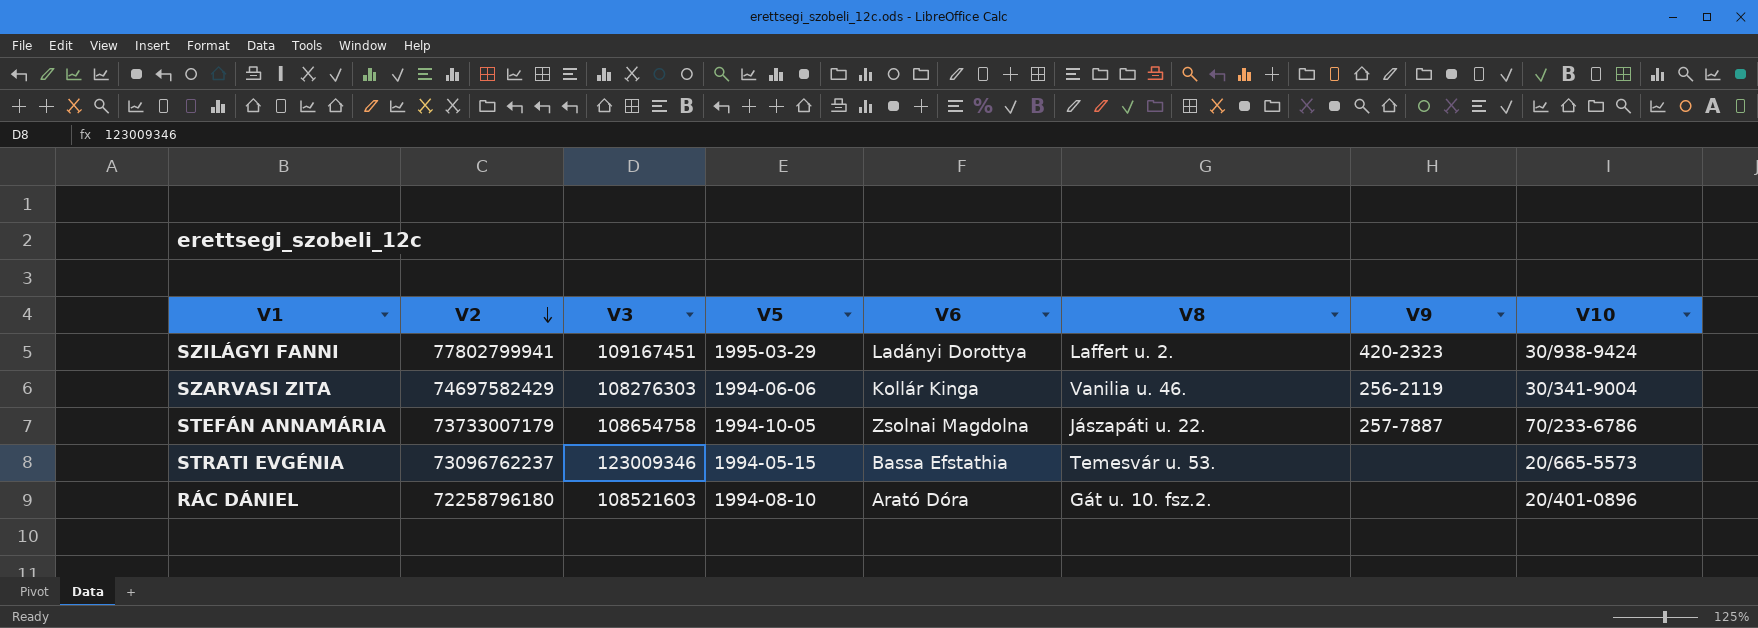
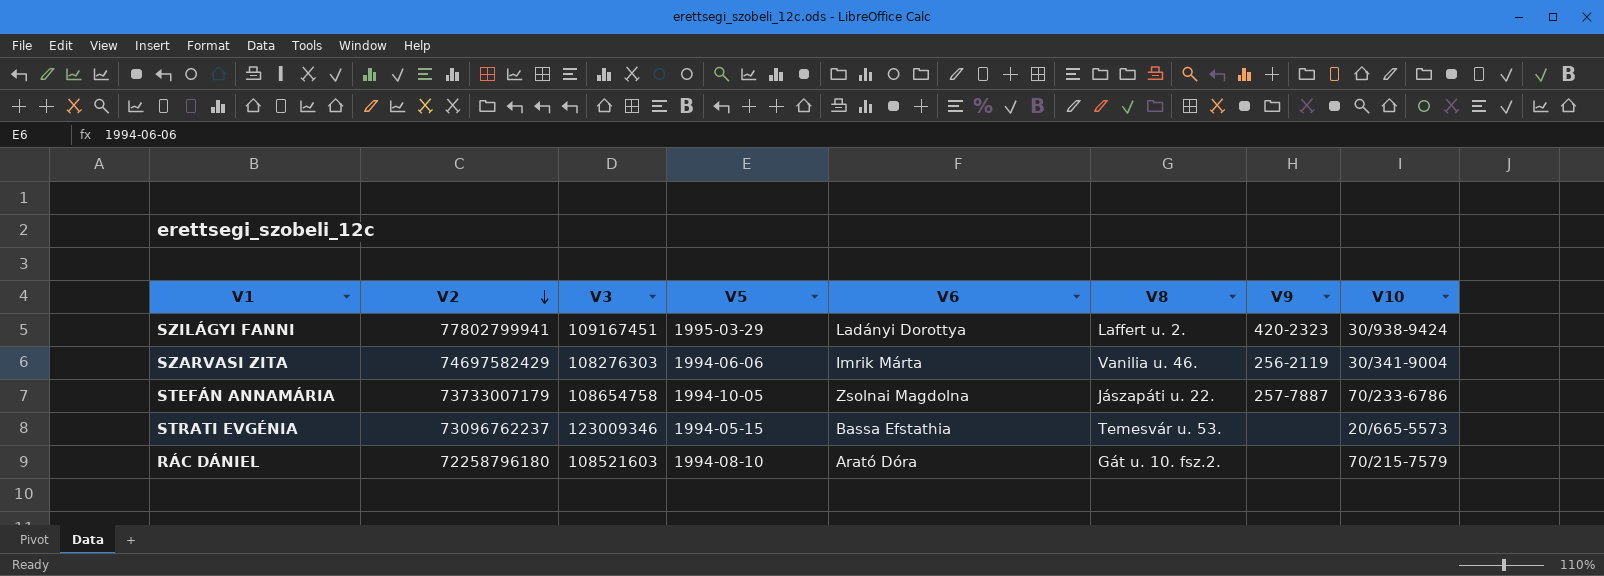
SZARVASI ZITA | V6: Kollár Kinga -> Imrik Márta
RÁC DÁNIEL | V10: 20/401-0896 -> 70/215-7579

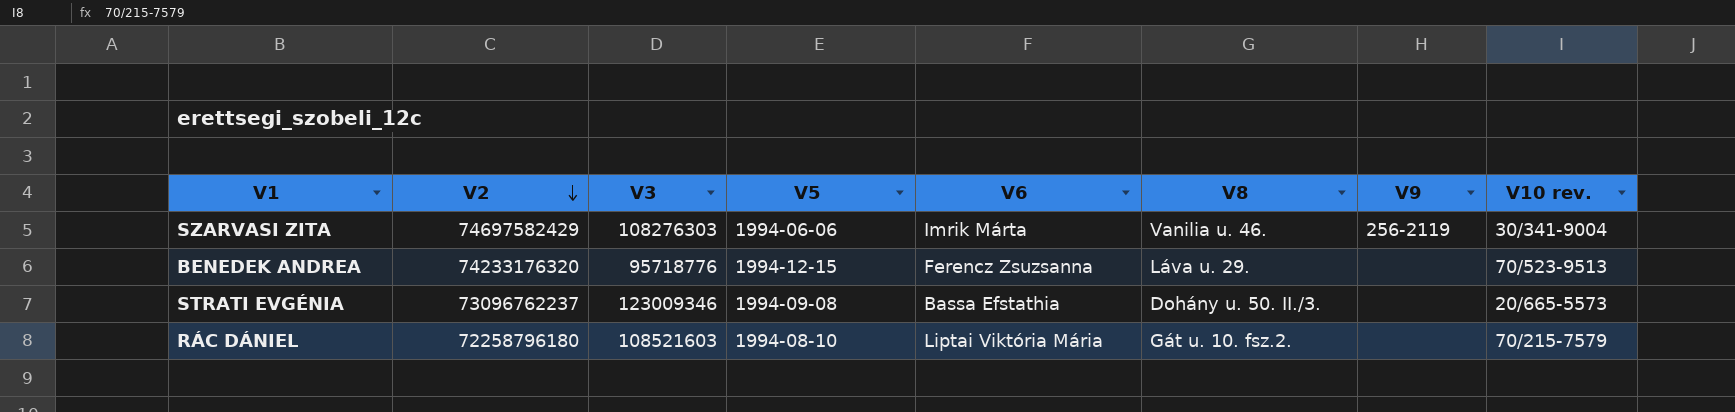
column name: V10 -> V10 rev.
row SZILÁGYI FANNI: 77802799941 | 109167451 | 1995-03-29 | Ladányi Dorottya | Laffert u. 2. | 420-2323 | 30/938-9424 -> none
row STEFÁN ANNAMÁRIA: 73733007179 | 108654758 | 1994-10-05 | Zsolnai Magdolna | Jászapáti u. 22. | 257-7887 | 70/233-6786 -> none
row BENEDEK ANDREA: none -> 74233176320 | 95718776 | 1994-12-15 | Ferencz Zsuzsanna | Láva u. 29. | none | 70/523-9513
STRATI EVGÉNIA | V5: 1994-05-15 -> 1994-09-08
STRATI EVGÉNIA | V8: Temesvár u. 53. -> Dohány u. 50. II./3.
RÁC DÁNIEL | V6: Arató Dóra -> Liptai Viktória Mária

